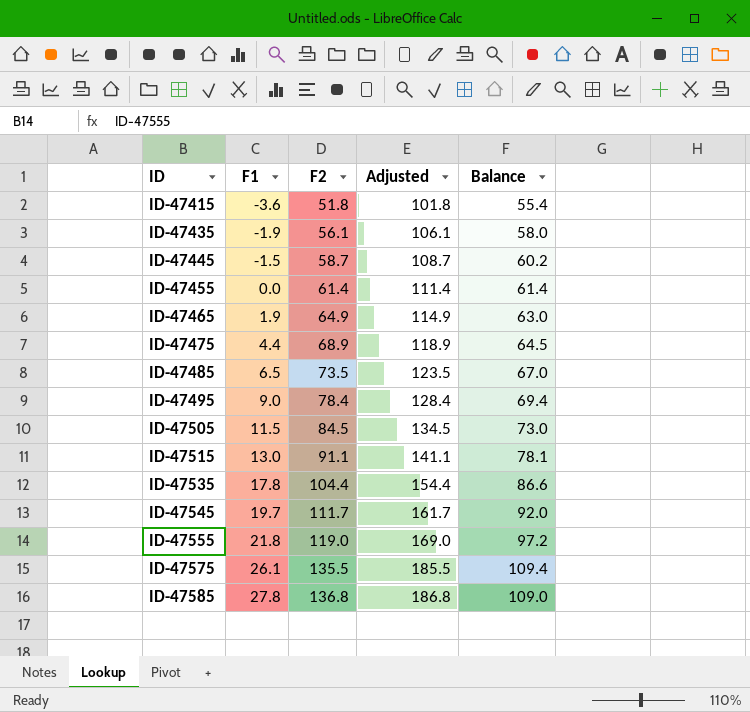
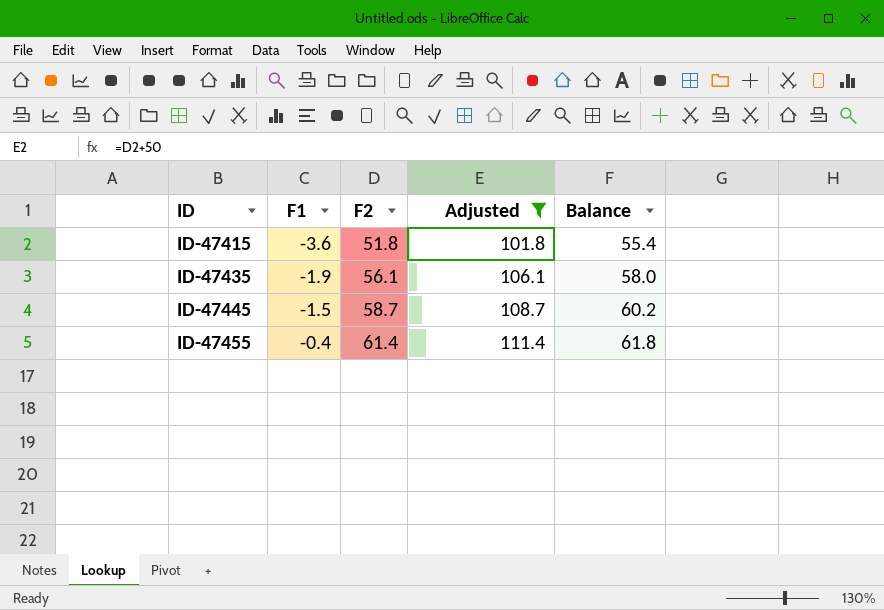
filter: none -> Adjusted <= 111.4
ID-47455 | F1: 0.0 -> -0.4
ID-47455 | Balance: 61.4 -> 61.8

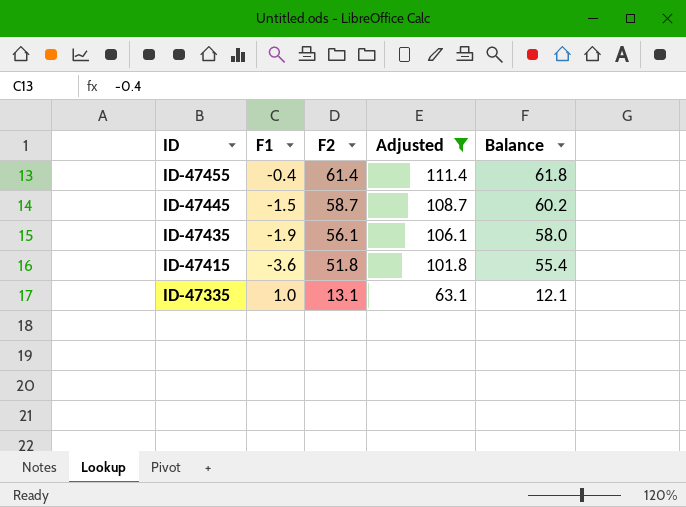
row order: ID ascending -> ID descending
row ID-47335: none -> 1.0 | 13.1 | 63.1 | 12.1

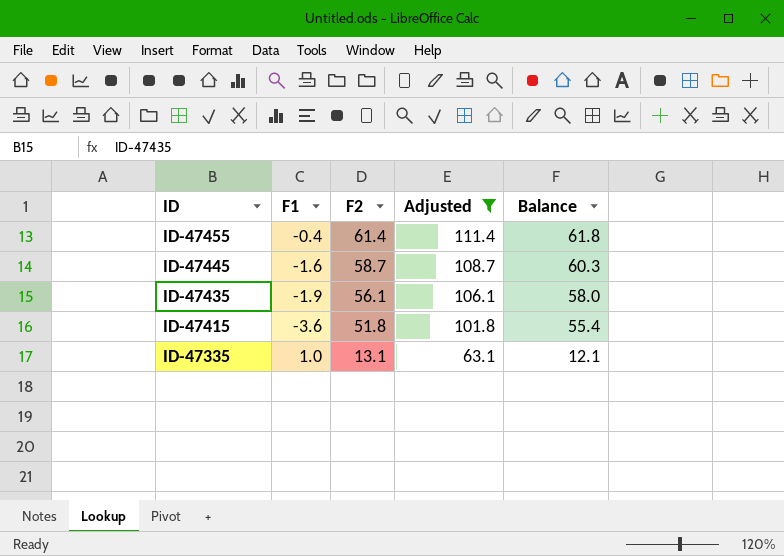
ID-47445 | F1: -1.5 -> -1.6
ID-47445 | Balance: 60.2 -> 60.3

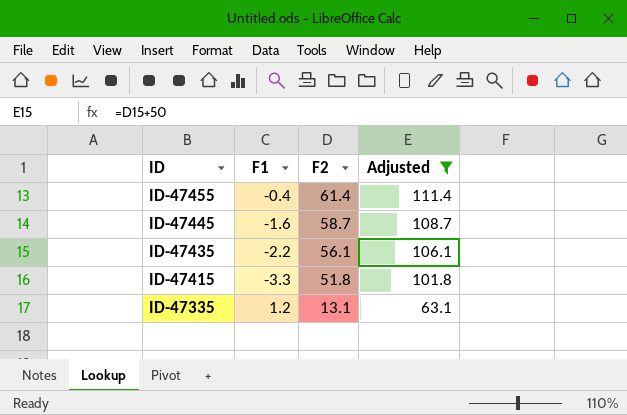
column Balance | formula: [F2] - [F1] -> none
ID-47435 | F1: -1.9 -> -2.2
ID-47415 | F1: -3.6 -> -3.3
ID-47335 | F1: 1.0 -> 1.2

